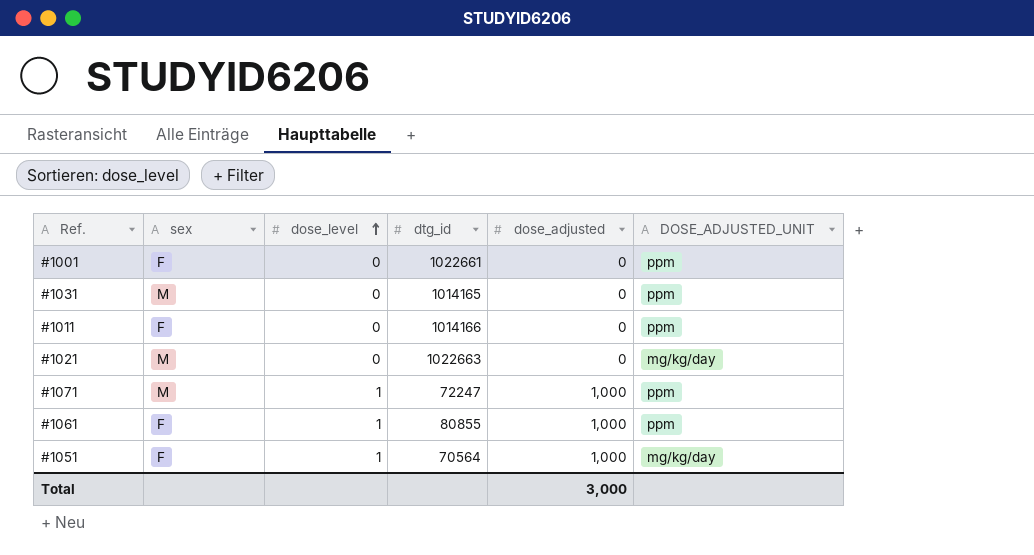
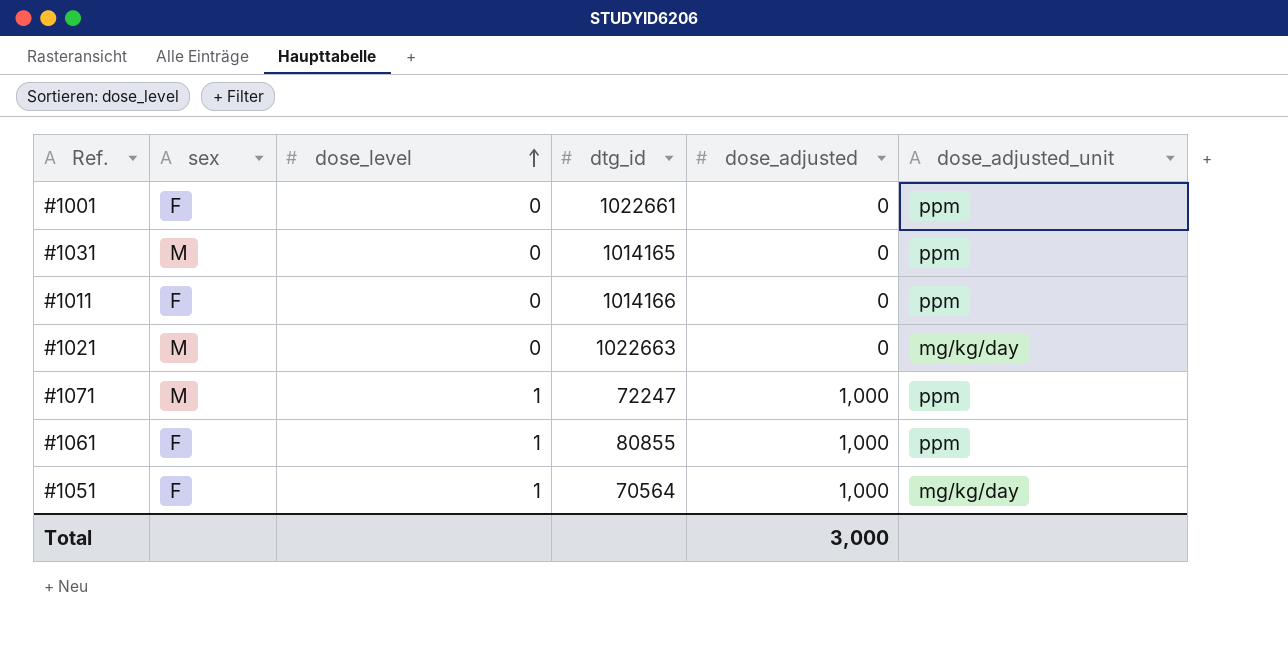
column name: DOSE_ADJUSTED_UNIT -> dose_adjusted_unit

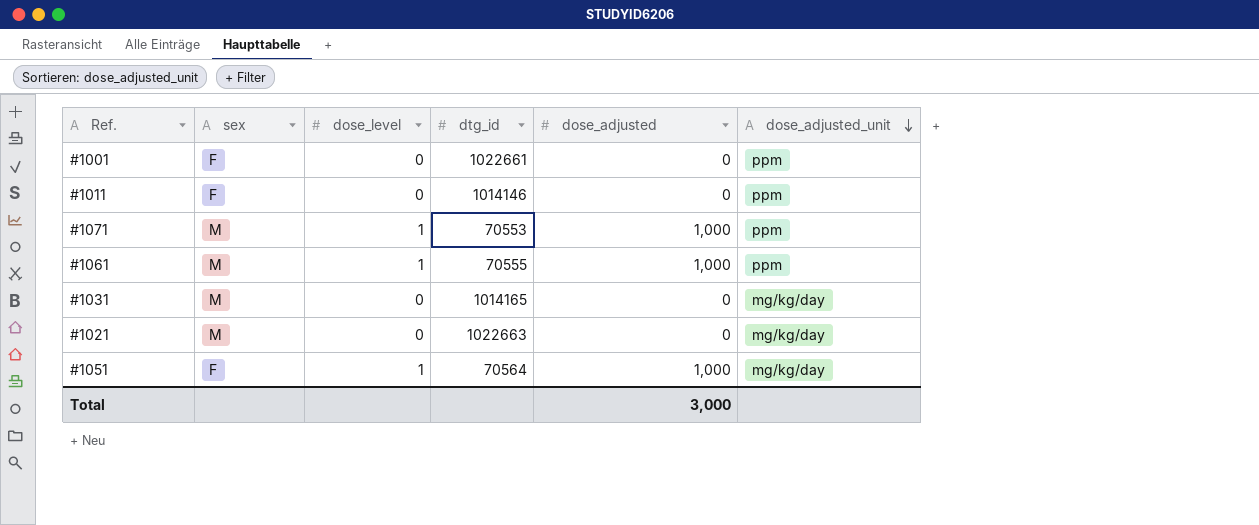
row order: dose_level ascending -> dose_adjusted_unit descending
#1011 | dtg_id: 1014166 -> 1014146
#1071 | dtg_id: 72247 -> 70553
#1061 | sex: F -> M
#1061 | dtg_id: 80855 -> 70555
#1031 | dose_adjusted_unit: ppm -> mg/kg/day

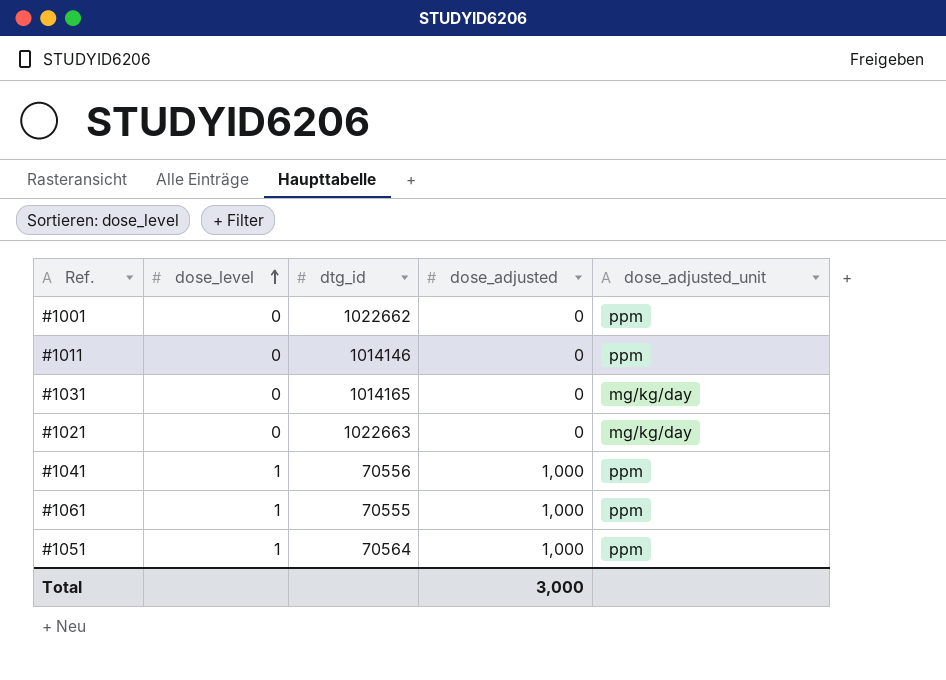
row order: dose_adjusted_unit descending -> dose_level ascending
column sex | position: 2 -> none
row #1071: M | 1 | 70553 | 1,000 | ppm -> none
#1001 | dtg_id: 1022661 -> 1022662
row #1041: none -> 1 | 70556 | 1,000 | ppm
#1051 | dose_adjusted_unit: mg/kg/day -> ppm

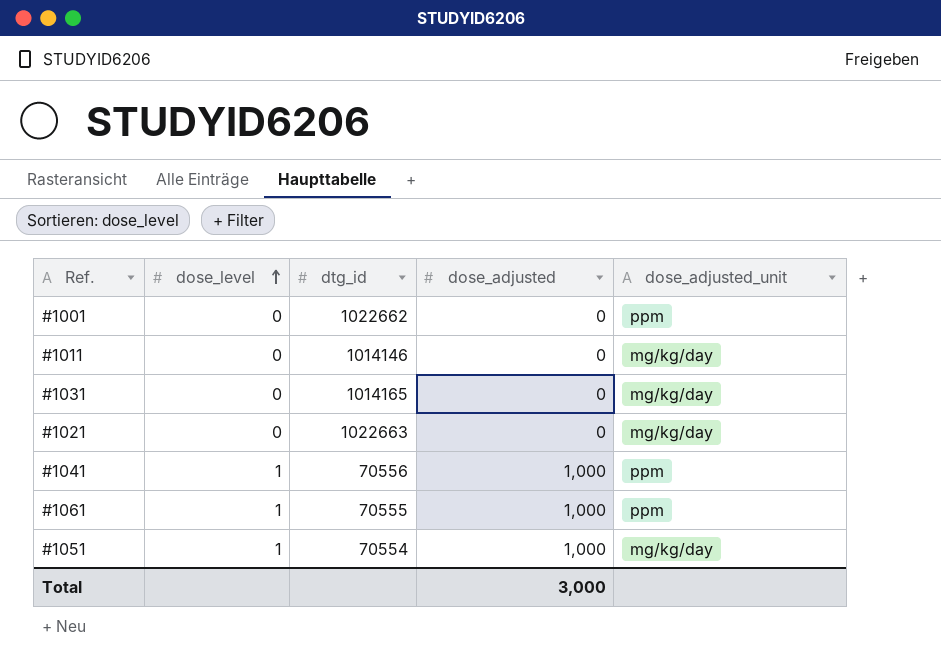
#1011 | dose_adjusted_unit: ppm -> mg/kg/day
#1051 | dtg_id: 70564 -> 70554
#1051 | dose_adjusted_unit: ppm -> mg/kg/day

